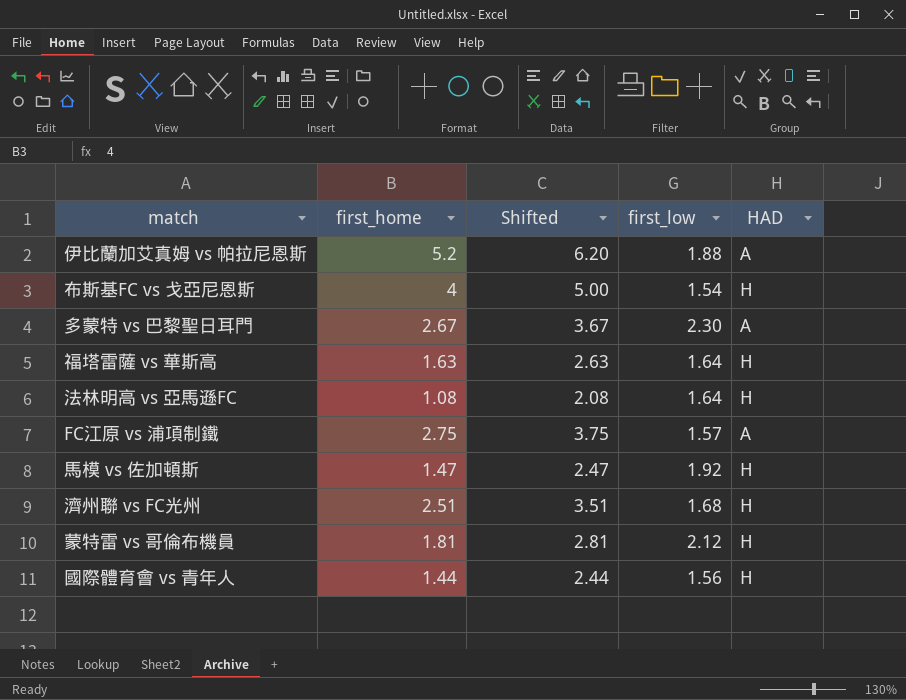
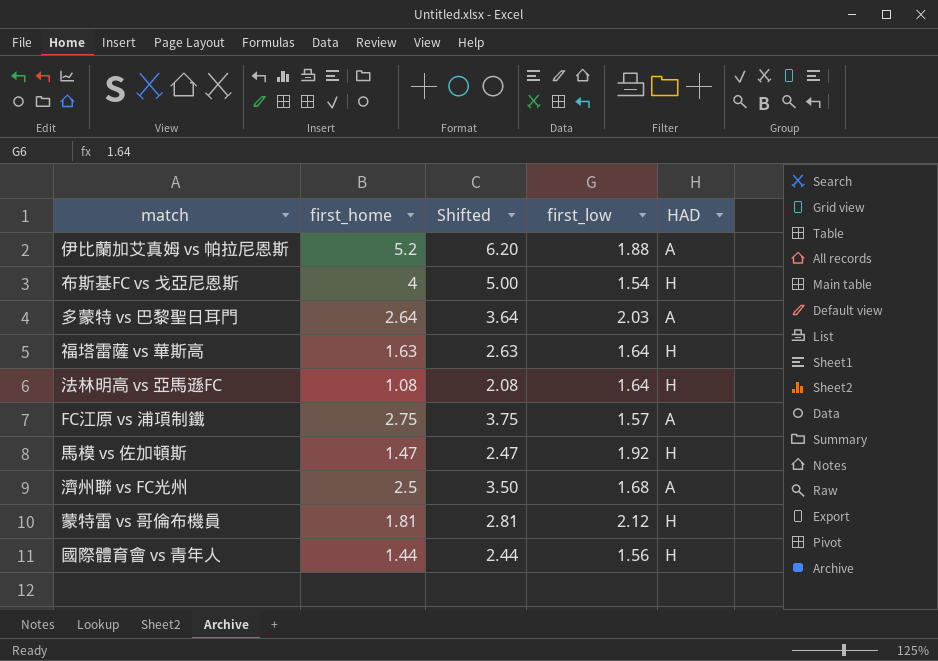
多蒙特 vs 巴黎聖日耳門 | first_home: 2.67 -> 2.64
多蒙特 vs 巴黎聖日耳門 | Shifted: 3.67 -> 3.64
多蒙特 vs 巴黎聖日耳門 | first_low: 2.30 -> 2.03
濟州聯 vs FC光州 | first_home: 2.51 -> 2.5
濟州聯 vs FC光州 | Shifted: 3.51 -> 3.50
濟州聯 vs FC光州 | HAD: H -> A

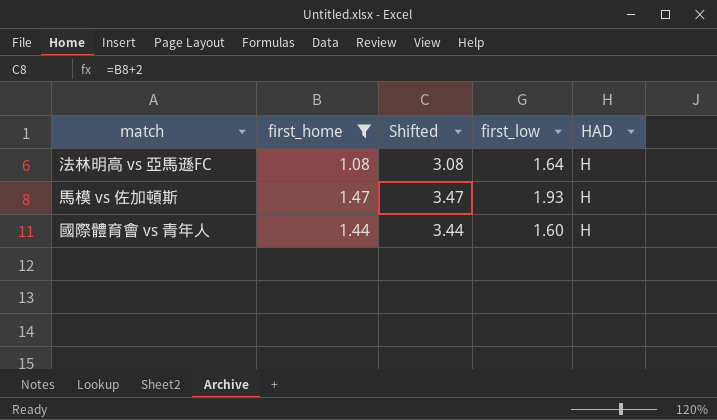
filter: none -> first_home <= 1.47
column Shifted | formula: [first_home] + 1 -> [first_home] + 2
馬模 vs 佐加頓斯 | first_low: 1.92 -> 1.93
國際體育會 vs 青年人 | first_low: 1.56 -> 1.60

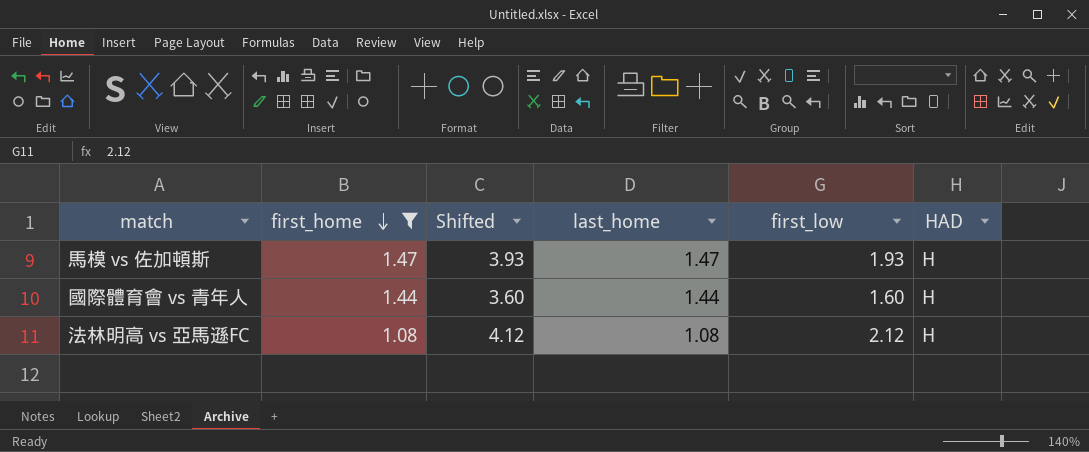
row order: none -> first_home descending
column Shifted | formula: [first_home] + 2 -> [first_low] + 2
column last_home | position: none -> 4
法林明高 vs 亞馬遜FC | first_low: 1.64 -> 2.12

